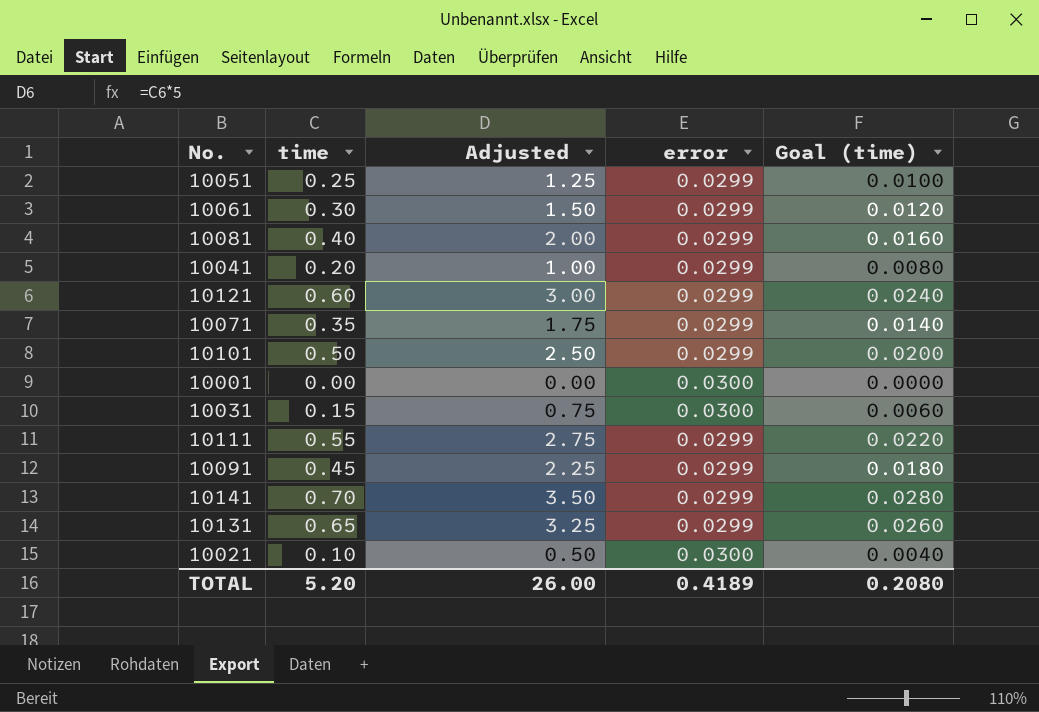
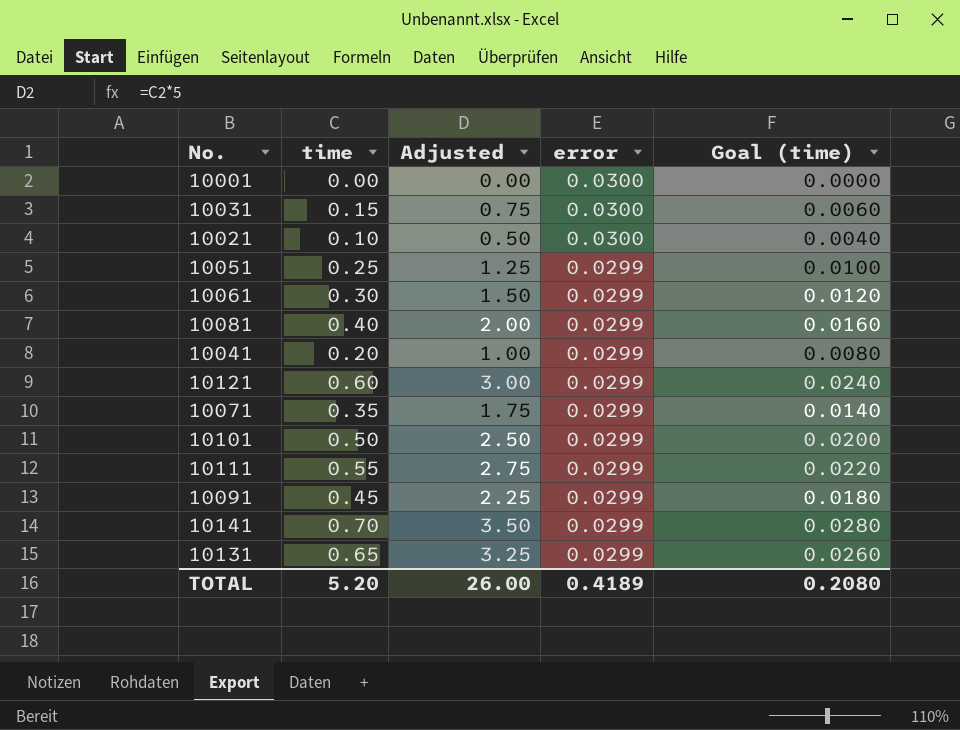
row order: none -> error descending

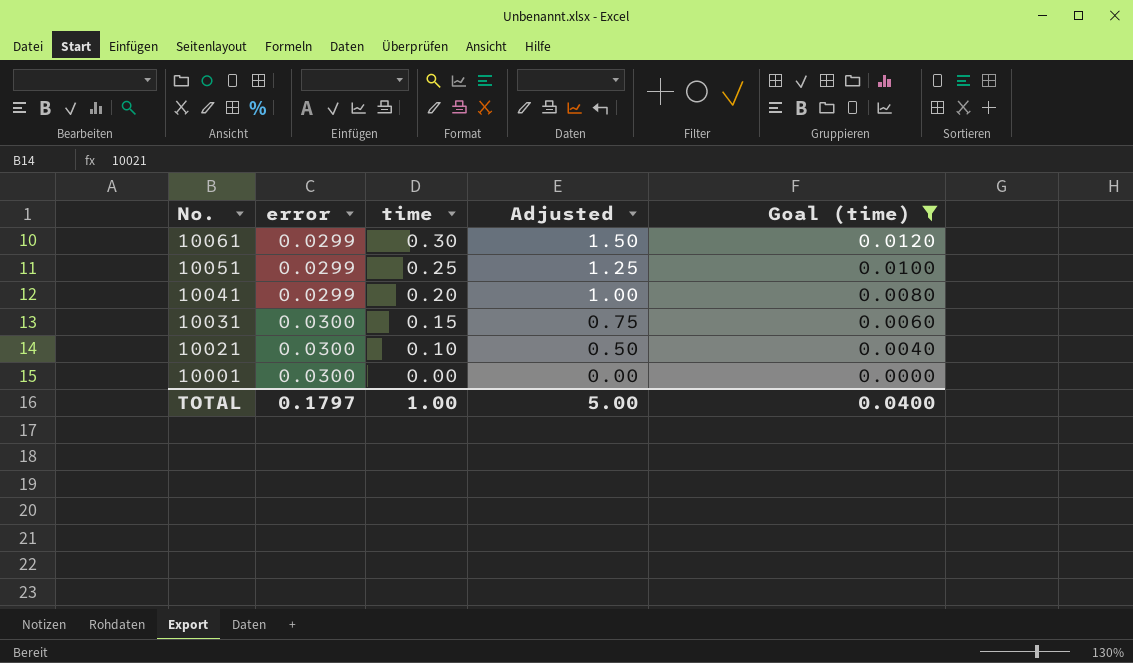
filter: none -> Goal (time) <= 0.0120
row order: error descending -> No. descending
column error | position: 4 -> 2
TOTAL | error: 0.4189 -> 0.1797
TOTAL | time: 5.20 -> 1.00
TOTAL | Adjusted: 26.00 -> 5.00
TOTAL | Goal (time): 0.2080 -> 0.0400

